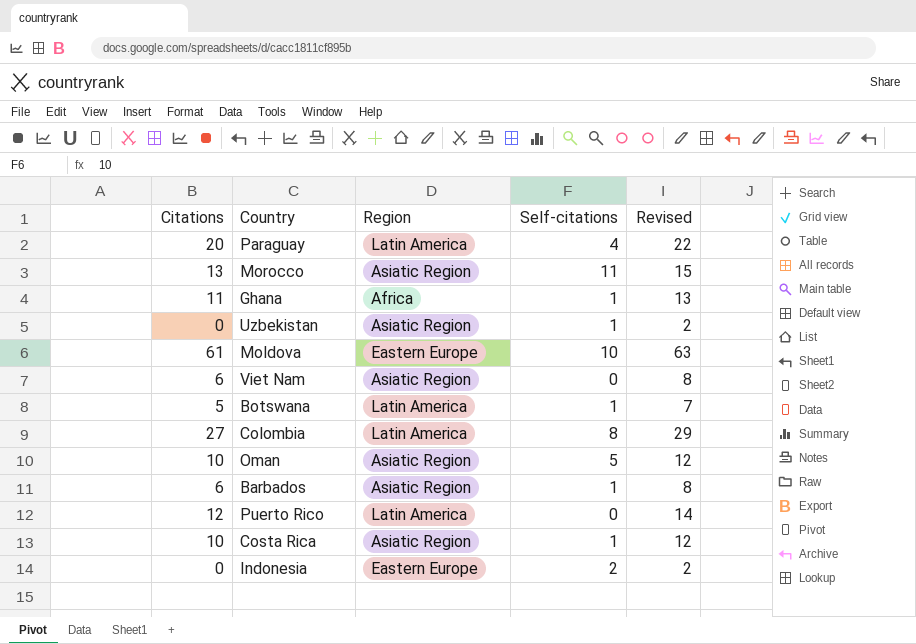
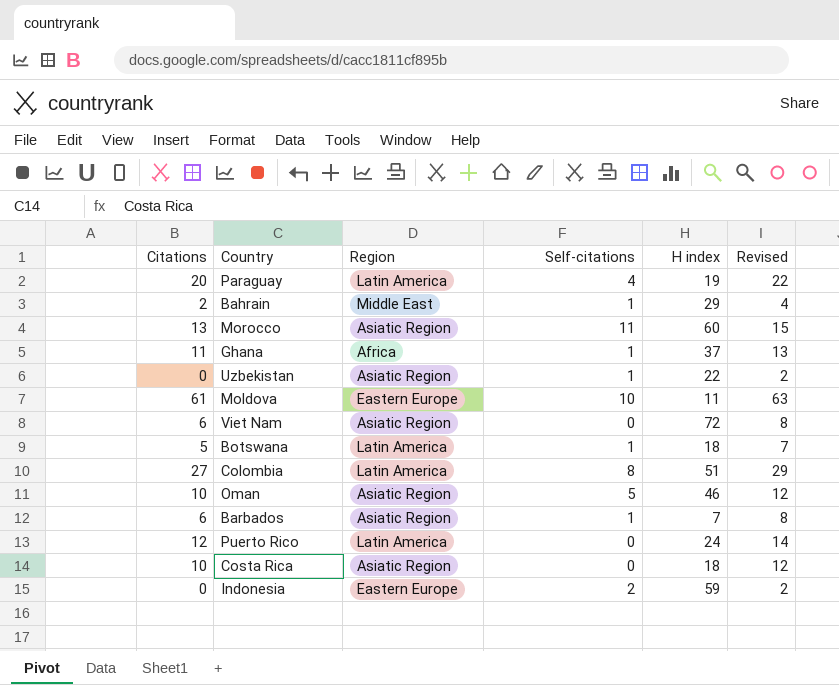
column H index | position: none -> 5
row Bahrain: none -> 2 | Middle East | 1 | 29 | 4
Costa Rica | Self-citations: 1 -> 0

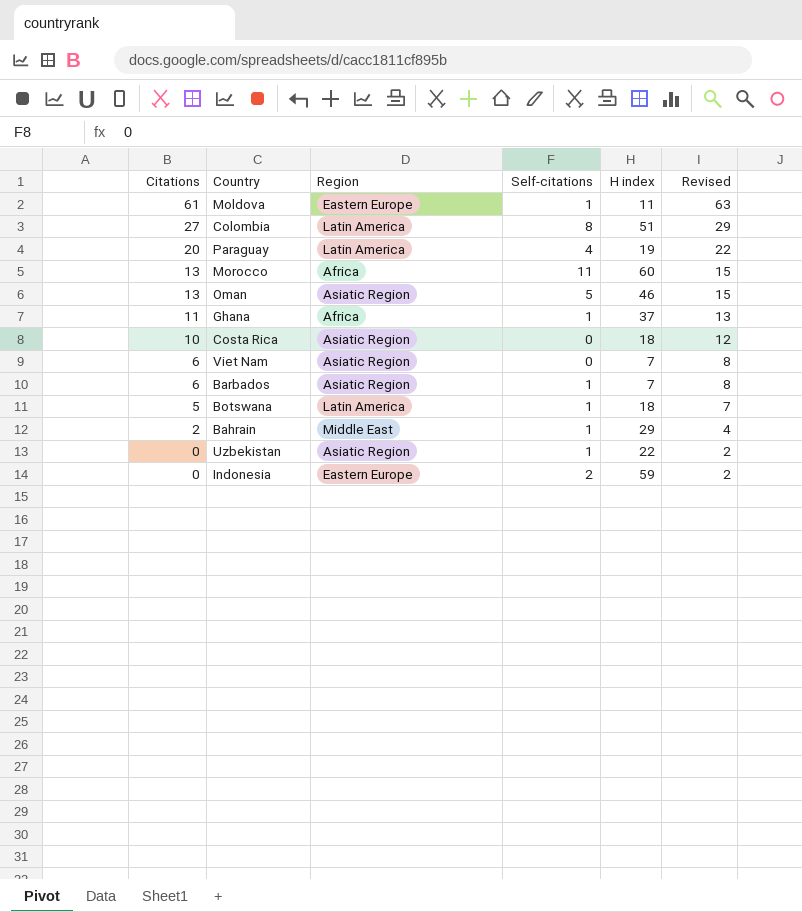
row order: none -> Citations descending
row Puerto Rico: 12 | Latin America | 0 | 24 | 14 -> none
Moldova | Self-citations: 10 -> 1
Morocco | Region: Asiatic Region -> Africa
Oman | Citations: 10 -> 13
Oman | Revised: 12 -> 15
Viet Nam | H index: 72 -> 7

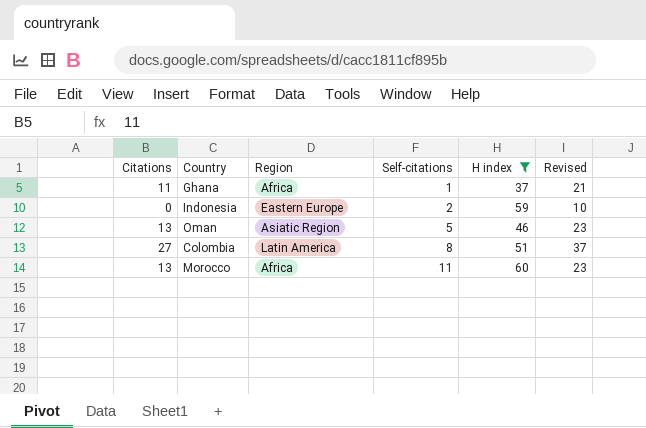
filter: none -> H index >= 37
row order: Citations descending -> Self-citations ascending
column Revised | formula: [Citations] + 2 -> [Citations] + 10

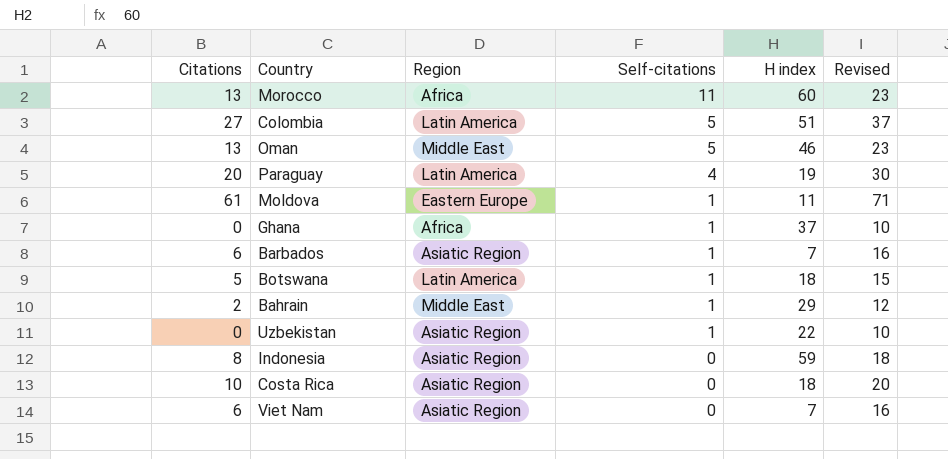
filter: H index >= 37 -> none
row order: Self-citations ascending -> Self-citations descending
Colombia | Self-citations: 8 -> 5
Oman | Region: Asiatic Region -> Middle East
Ghana | Citations: 11 -> 0
Ghana | Revised: 21 -> 10
Indonesia | Citations: 0 -> 8
Indonesia | Region: Eastern Europe -> Asiatic Region
Indonesia | Self-citations: 2 -> 0
Indonesia | Revised: 10 -> 18

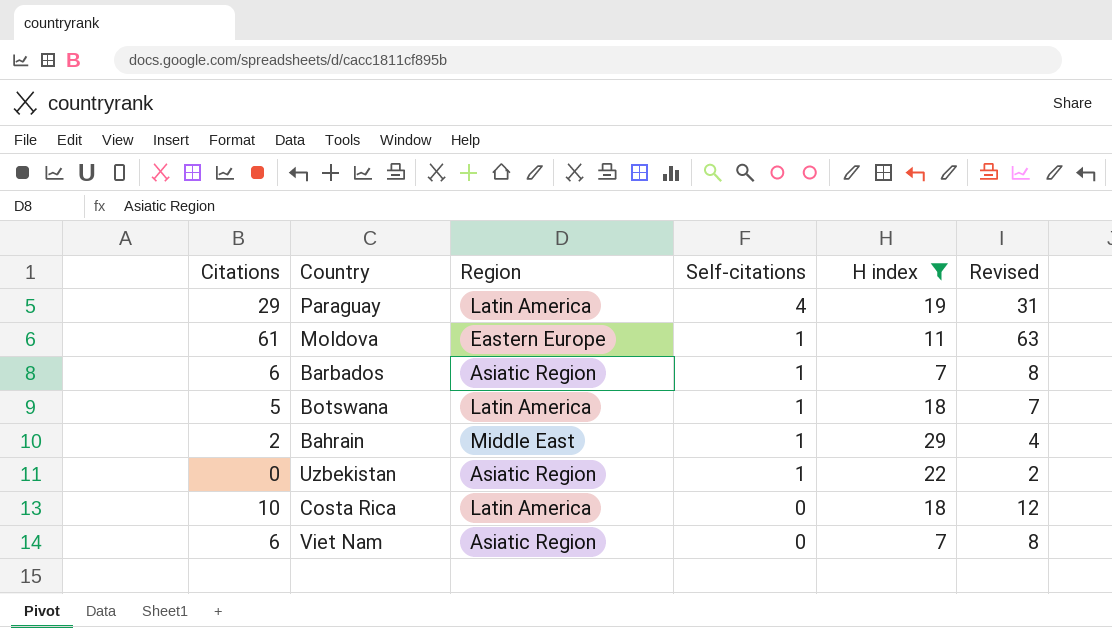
filter: none -> H index <= 29
column Revised | formula: [Citations] + 10 -> [Citations] + 2
Paraguay | Citations: 20 -> 29
Costa Rica | Region: Asiatic Region -> Latin America

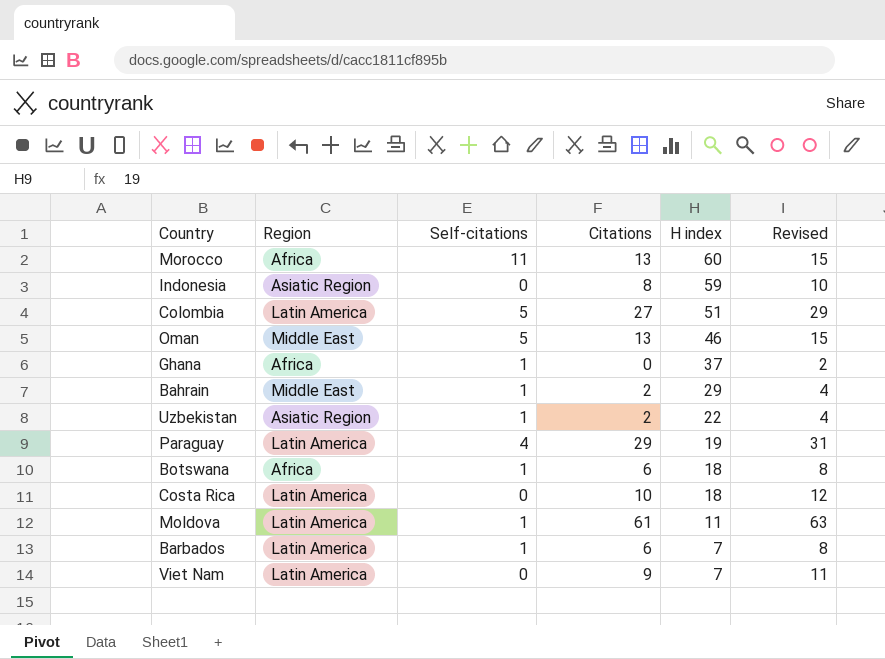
filter: H index <= 29 -> none
row order: Self-citations descending -> H index descending
column Citations | position: 1 -> 4
Uzbekistan | Citations: 0 -> 2
Uzbekistan | Revised: 2 -> 4
Botswana | Region: Latin America -> Africa
Botswana | Citations: 5 -> 6
Botswana | Revised: 7 -> 8
Moldova | Region: Eastern Europe -> Latin America
Barbados | Region: Asiatic Region -> Latin America
Viet Nam | Region: Asiatic Region -> Latin America
Viet Nam | Citations: 6 -> 9
Viet Nam | Revised: 8 -> 11

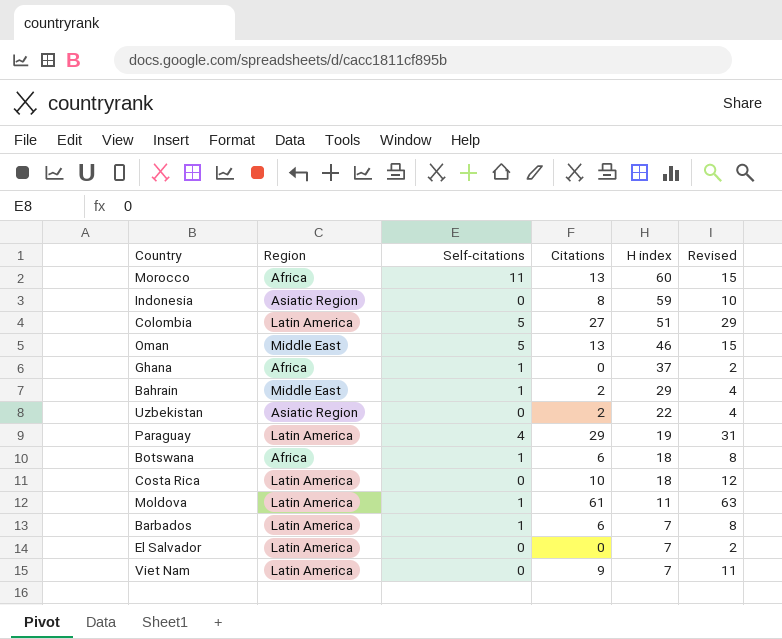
Uzbekistan | Self-citations: 1 -> 0
row El Salvador: none -> Latin America | 0 | 0 | 7 | 2

